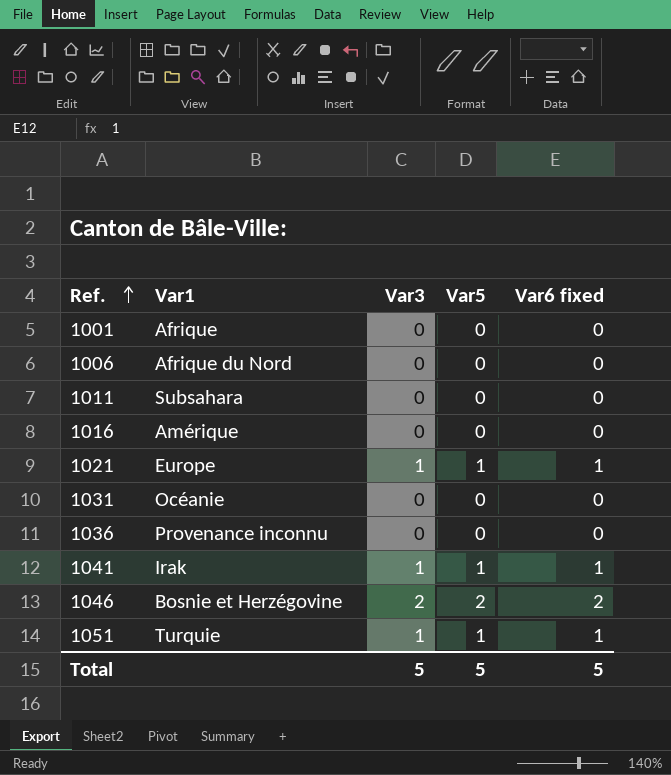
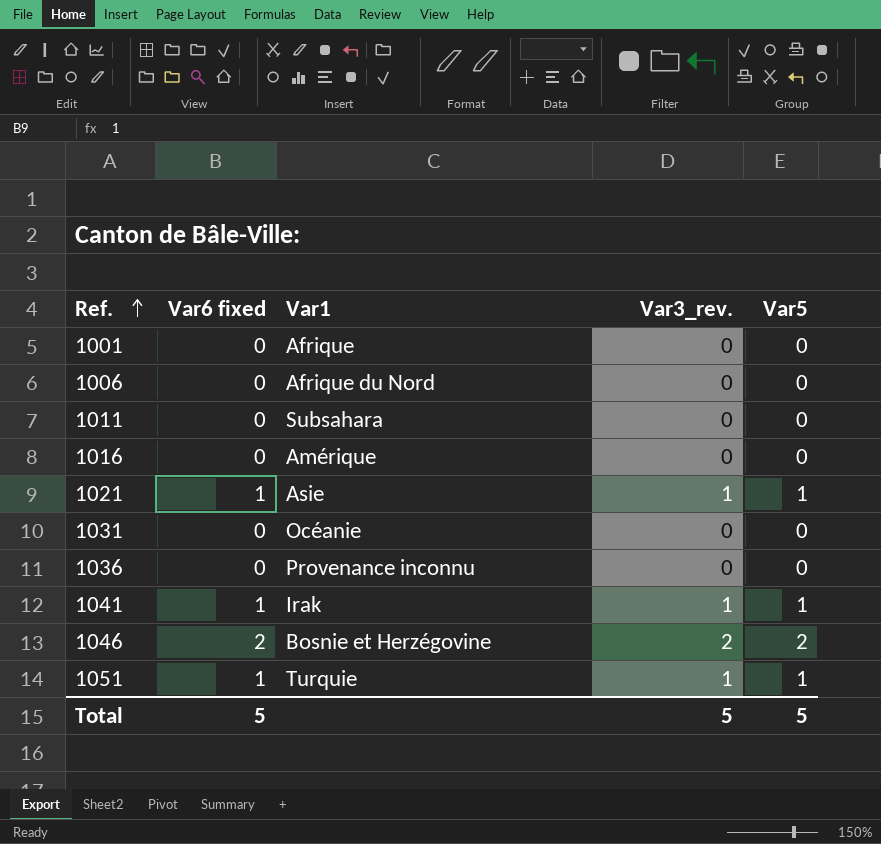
column Var6 fixed | position: 5 -> 2
column name: Var3 -> Var3_rev.
1021 | Var1: Europe -> Asie

